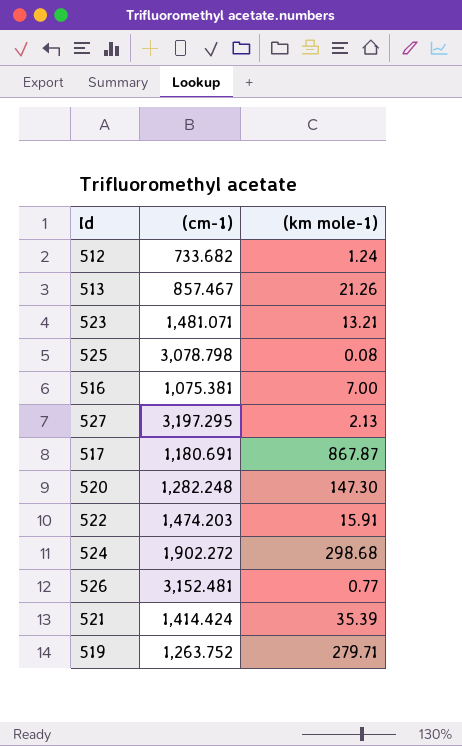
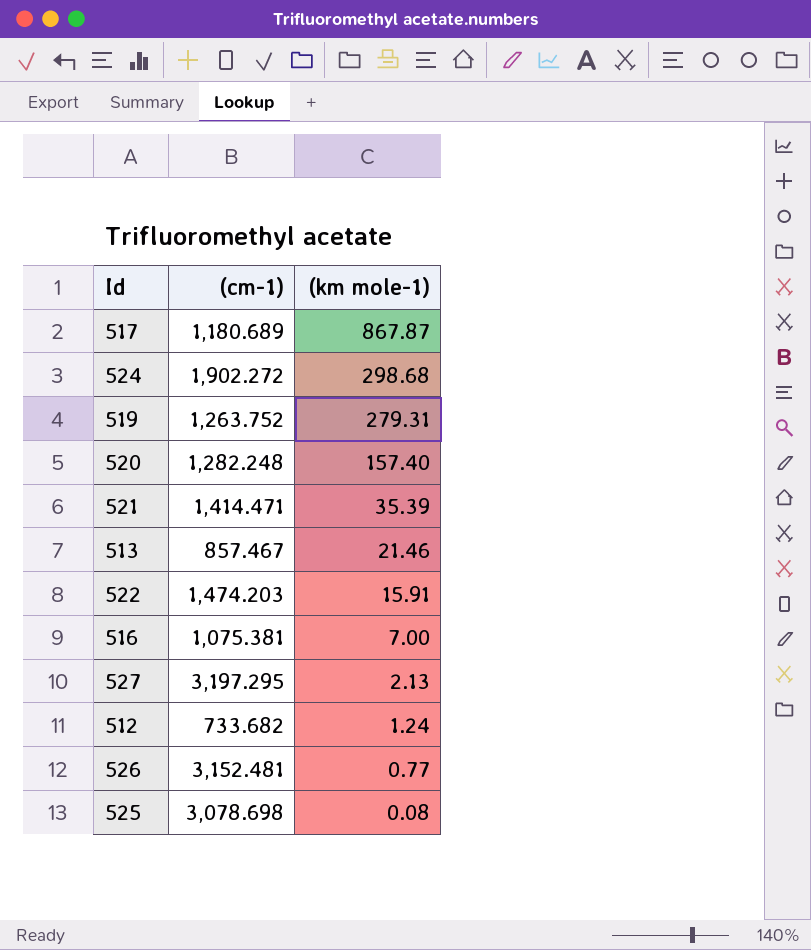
row order: none -> (km mole-1) descending
row 523: 1,481.071 | 13.21 -> none
517 | (cm-1): 1,180.691 -> 1,180.689
519 | (km mole-1): 279.71 -> 279.31
520 | (km mole-1): 147.30 -> 157.40
521 | (cm-1): 1,414.424 -> 1,414.471
513 | (km mole-1): 21.26 -> 21.46
525 | (cm-1): 3,078.798 -> 3,078.698

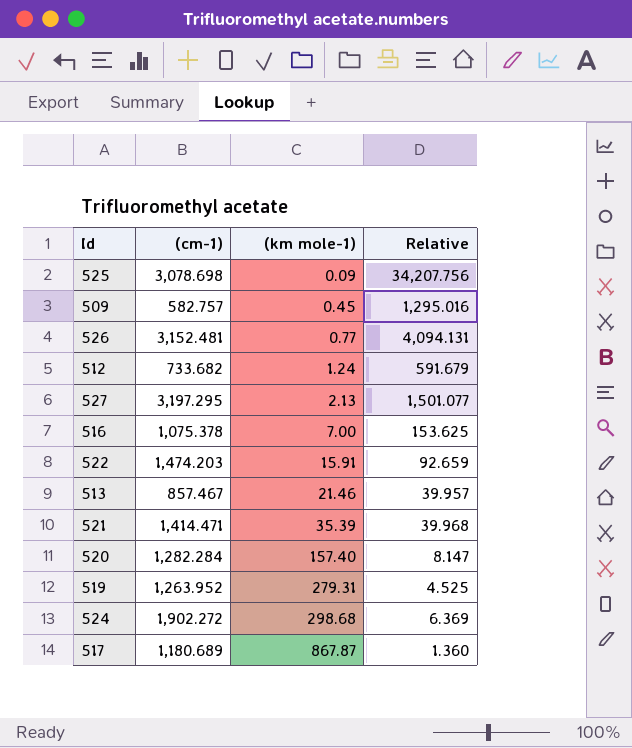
row order: (km mole-1) descending -> (km mole-1) ascending
column Relative | formula: none -> [(cm-1)] / [(km mole-1)]
525 | (km mole-1): 0.08 -> 0.09
row 509: none -> 582.757 | 0.45 | 1,295.016
516 | (cm-1): 1,075.381 -> 1,075.378
520 | (cm-1): 1,282.248 -> 1,282.284
519 | (cm-1): 1,263.752 -> 1,263.952

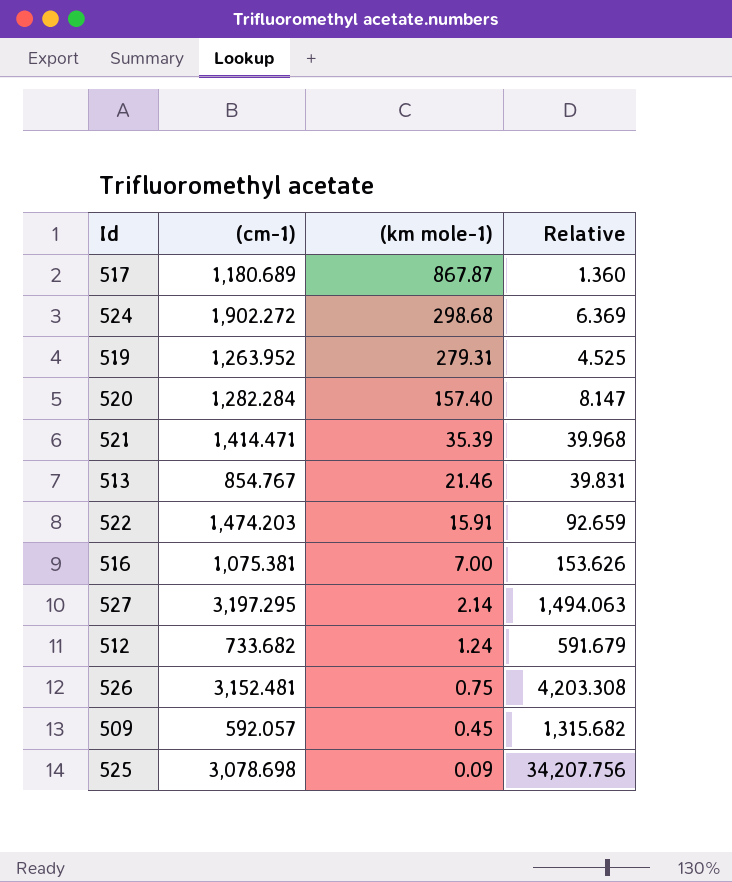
row order: (km mole-1) ascending -> (km mole-1) descending
513 | (cm-1): 857.467 -> 854.767
513 | Relative: 39.957 -> 39.831
516 | (cm-1): 1,075.378 -> 1,075.381
516 | Relative: 153.625 -> 153.626
527 | (km mole-1): 2.13 -> 2.14
527 | Relative: 1,501.077 -> 1,494.063
526 | (km mole-1): 0.77 -> 0.75
526 | Relative: 4,094.131 -> 4,203.308
509 | (cm-1): 582.757 -> 592.057
509 | Relative: 1,295.016 -> 1,315.682

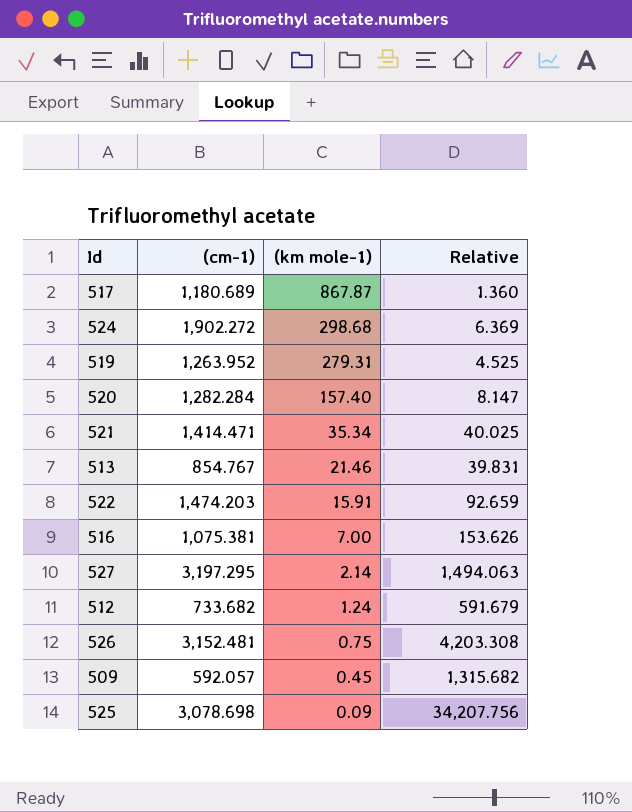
521 | (km mole-1): 35.39 -> 35.34
521 | Relative: 39.968 -> 40.025

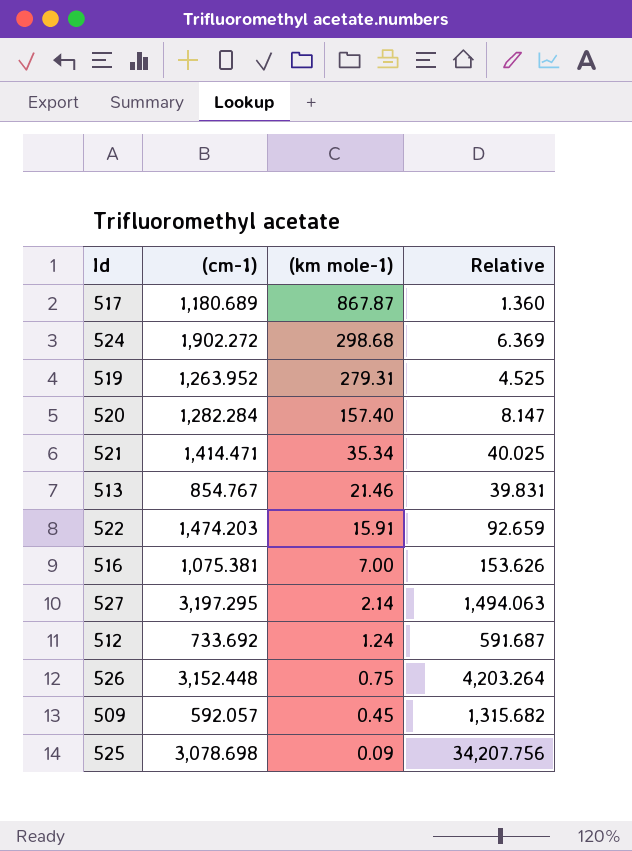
512 | (cm-1): 733.682 -> 733.692
512 | Relative: 591.679 -> 591.687
526 | (cm-1): 3,152.481 -> 3,152.448
526 | Relative: 4,203.308 -> 4,203.264

